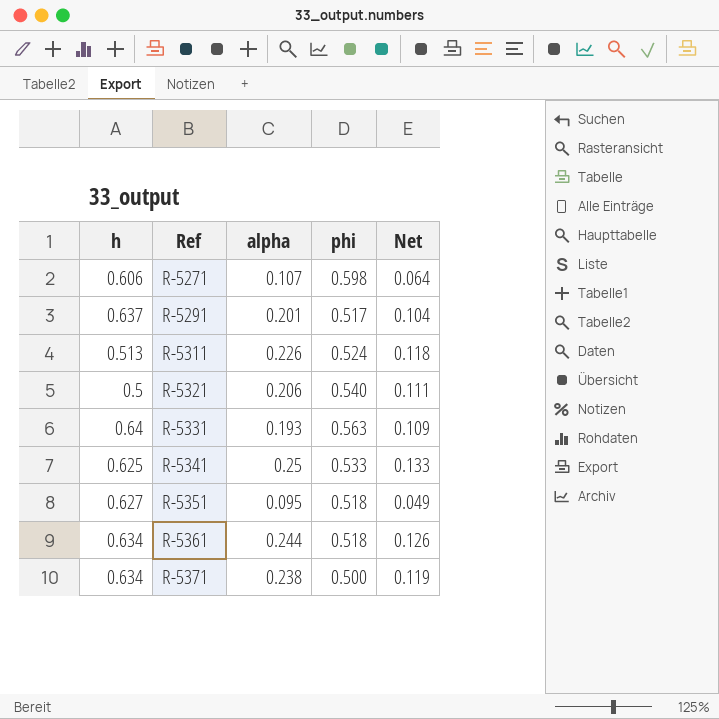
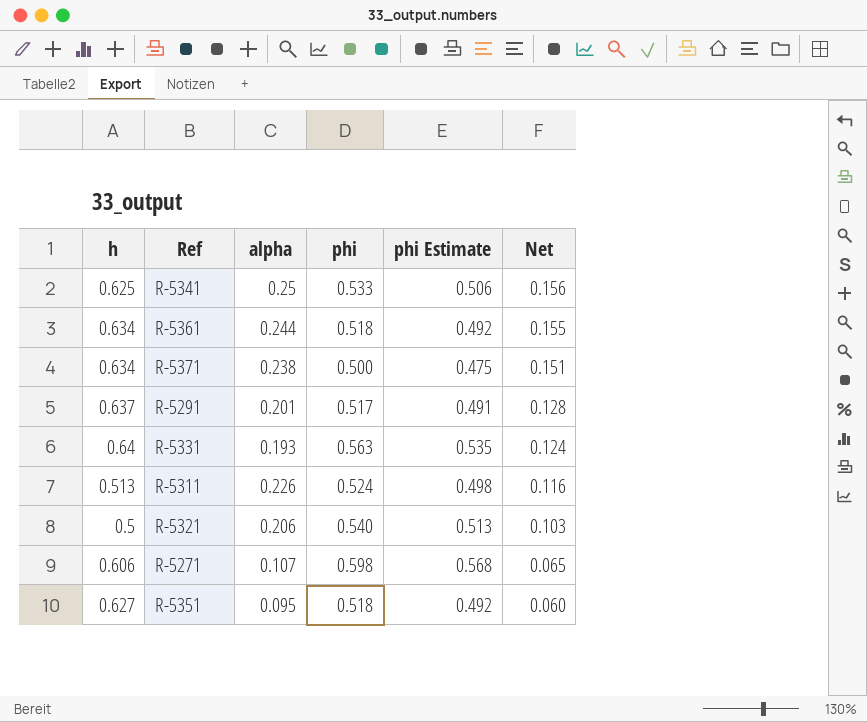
row order: Ref ascending -> Net descending
column phi Estimate | formula: none -> [phi] * 0.95
column Net | formula: [alpha] * [phi] -> [h] * [alpha]

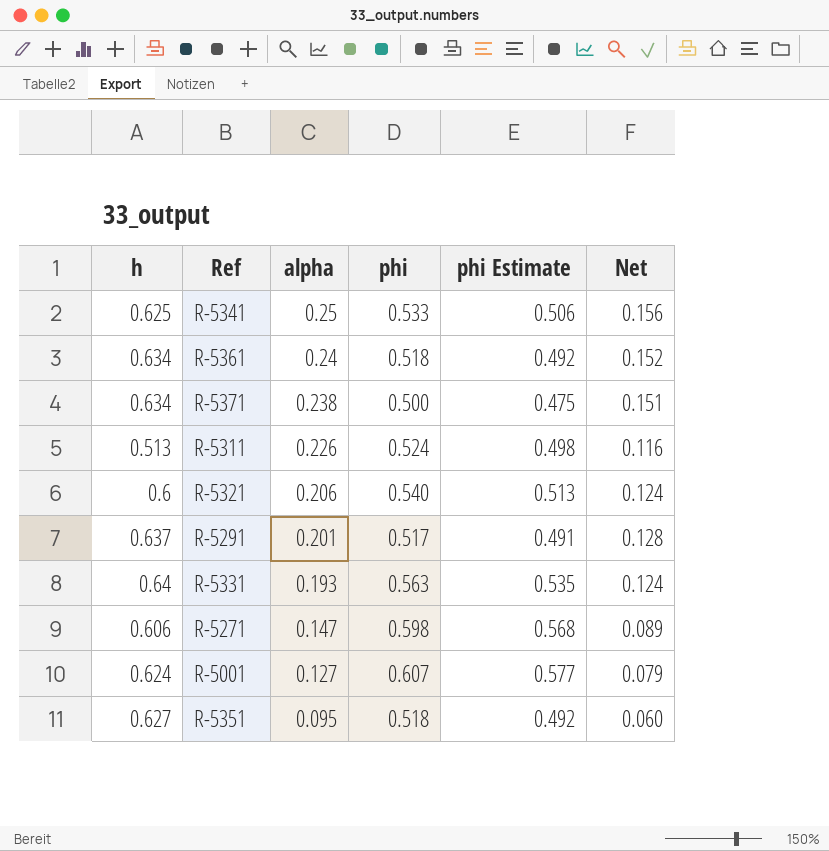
row order: Net descending -> alpha descending
R-5361 | alpha: 0.244 -> 0.24
R-5361 | Net: 0.155 -> 0.152
R-5321 | h: 0.5 -> 0.6
R-5321 | Net: 0.103 -> 0.124
R-5271 | alpha: 0.107 -> 0.147
R-5271 | Net: 0.065 -> 0.089
row R-5001: none -> 0.624 | 0.127 | 0.607 | 0.577 | 0.079

